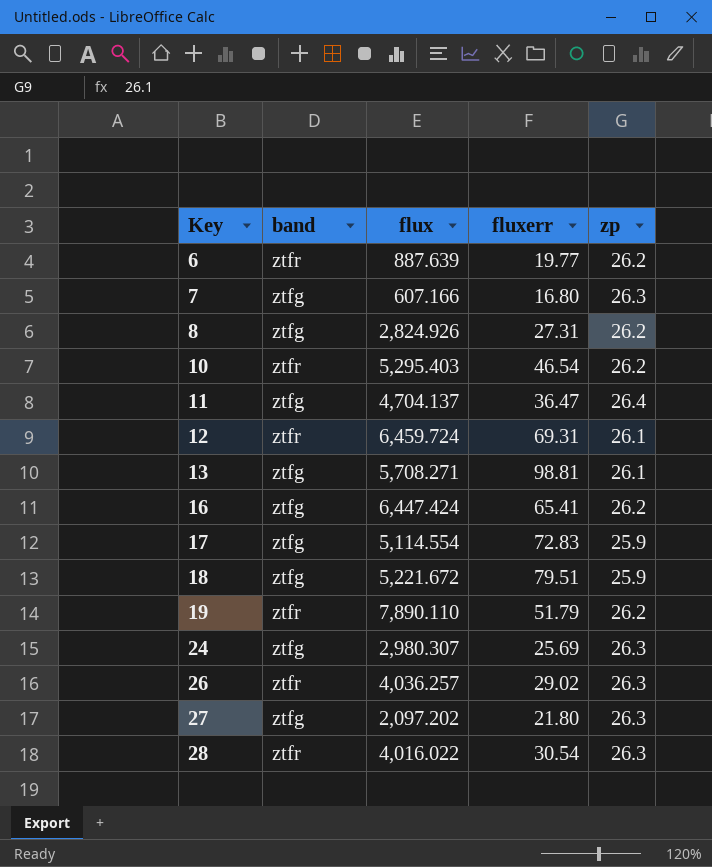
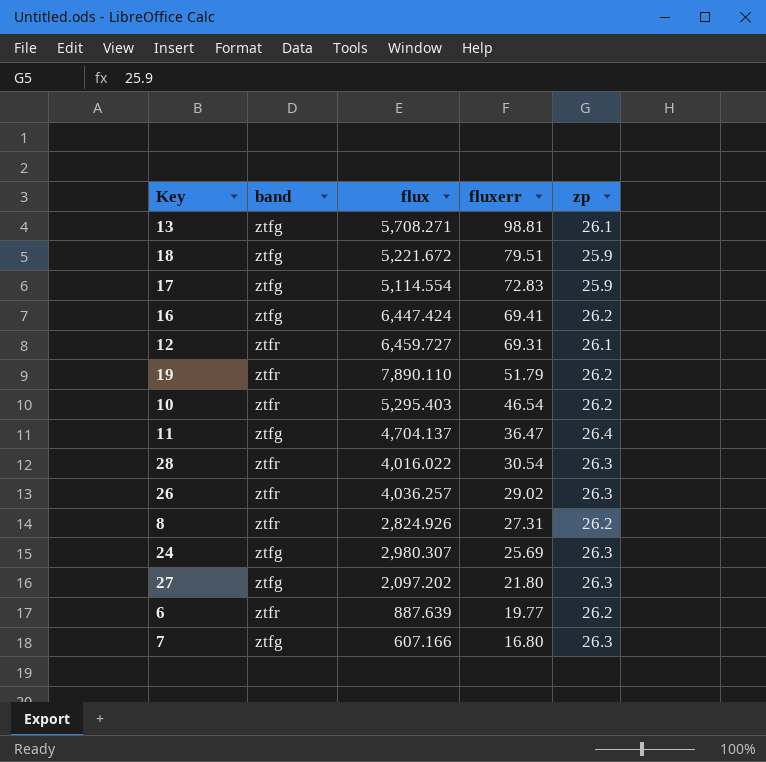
row order: Key ascending -> fluxerr descending
16 | fluxerr: 65.41 -> 69.41
12 | flux: 6,459.724 -> 6,459.727
8 | band: ztfg -> ztfr

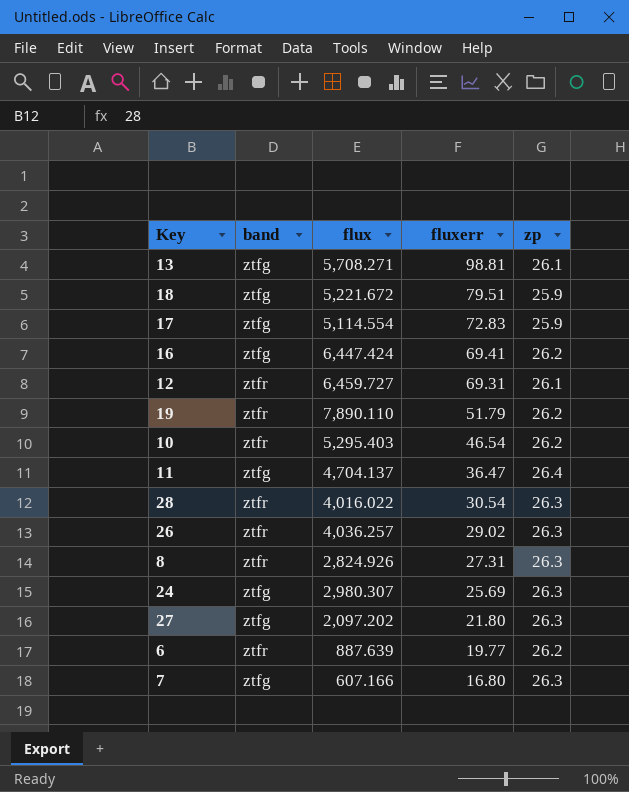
8 | zp: 26.2 -> 26.3

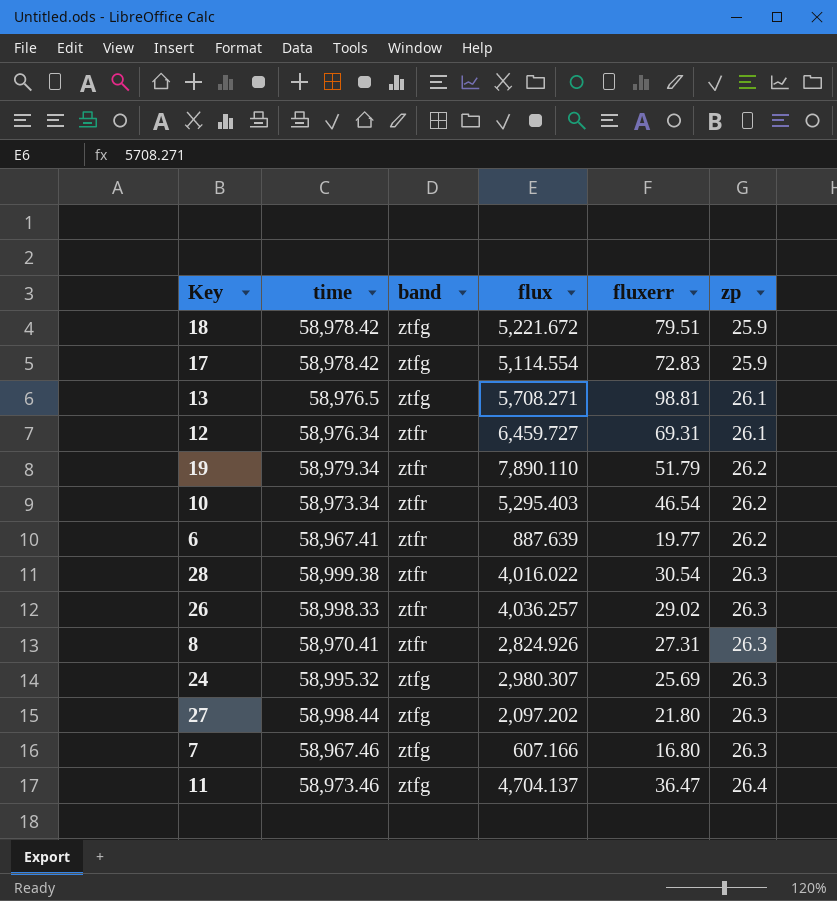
row order: fluxerr descending -> zp ascending
column time | position: none -> 2
row 16: ztfg | 6,447.424 | 69.41 | 26.2 -> none

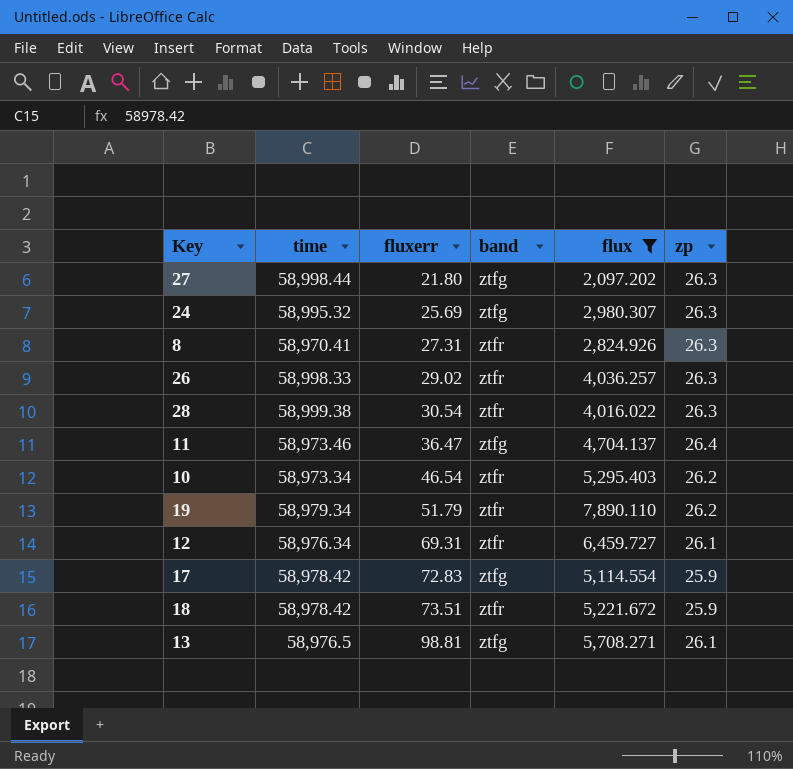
filter: none -> flux >= 2,097.202
row order: zp ascending -> fluxerr ascending
column fluxerr | position: 5 -> 3
18 | fluxerr: 79.51 -> 73.51
18 | band: ztfg -> ztfr

